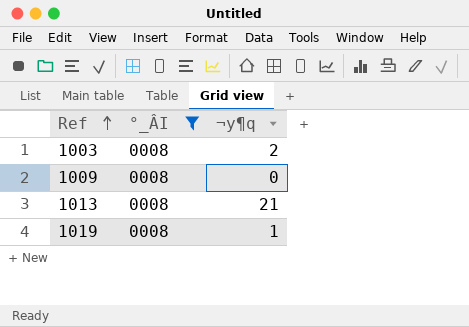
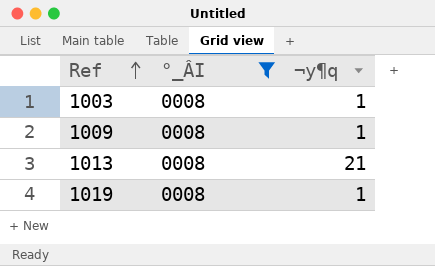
1003 | ¬y¶q: 2 -> 1
1009 | ¬y¶q: 0 -> 1

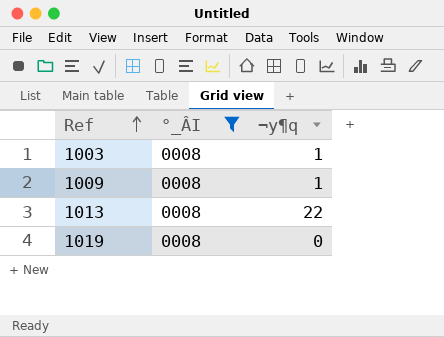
1013 | ¬y¶q: 21 -> 22
1019 | ¬y¶q: 1 -> 0

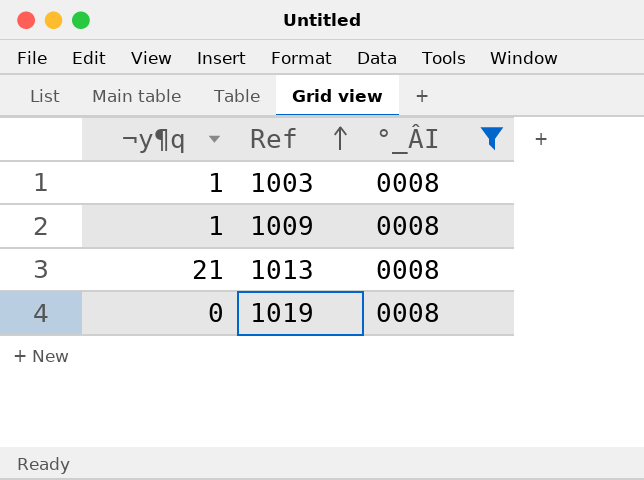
column ¬y¶q | position: 3 -> 1
1013 | ¬y¶q: 22 -> 21

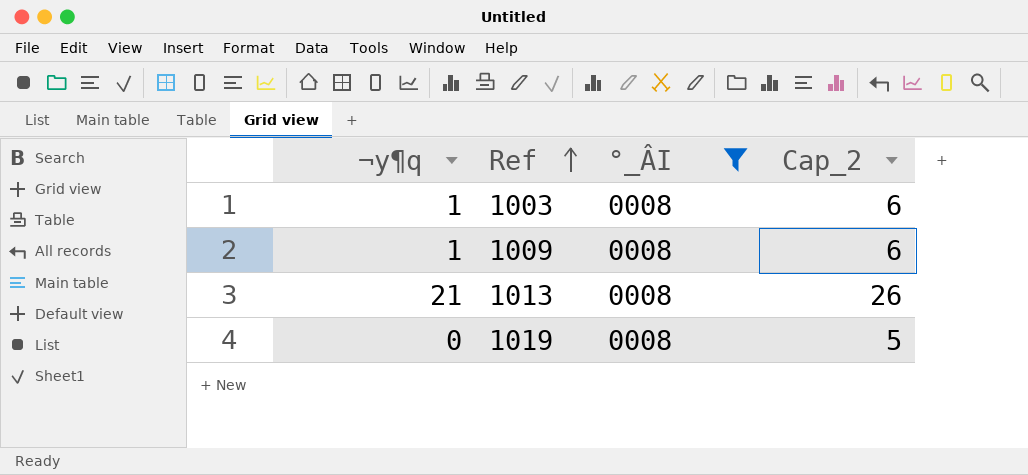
column Cap_2 | formula: none -> [¬y¶q] + 5

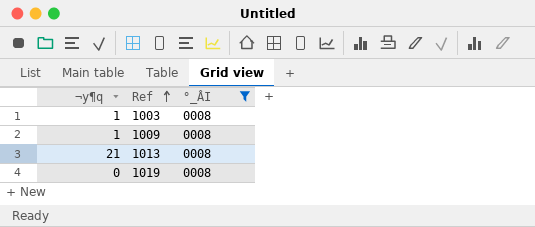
column Cap_2 | formula: [¬y¶q] + 5 -> none

